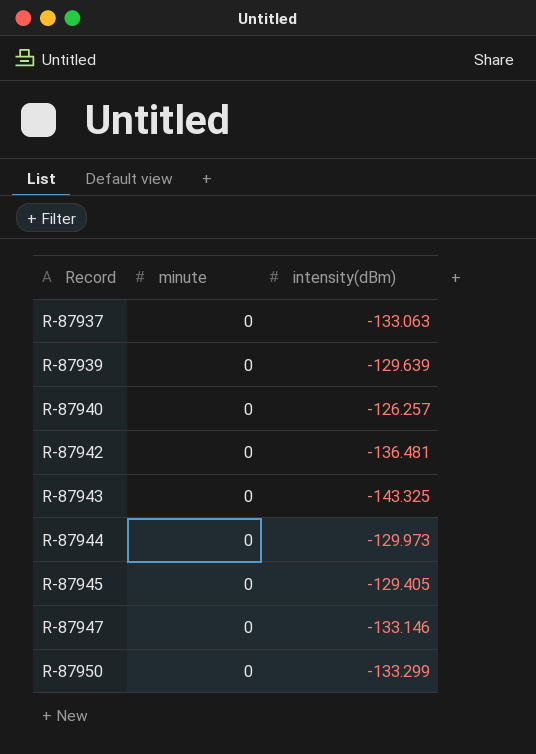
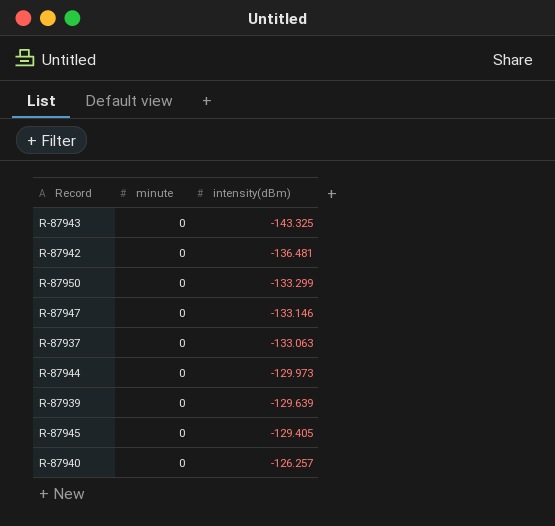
row order: Record ascending -> intensity(dBm) ascending

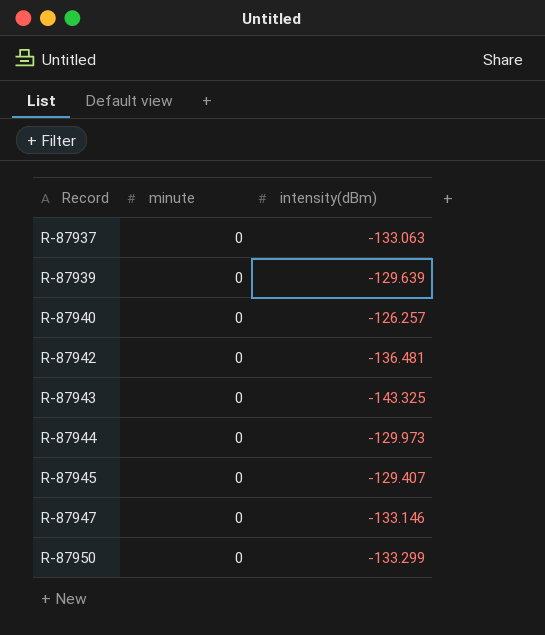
row order: intensity(dBm) ascending -> Record ascending
R-87945 | intensity(dBm): -129.405 -> -129.407

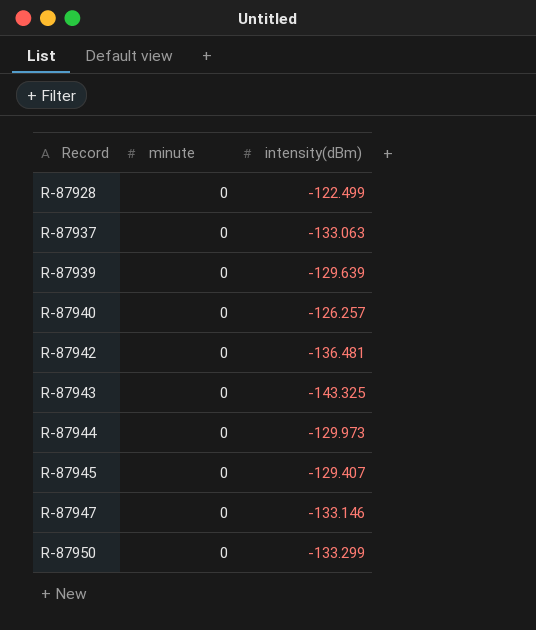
row R-87928: none -> 0 | -122.499

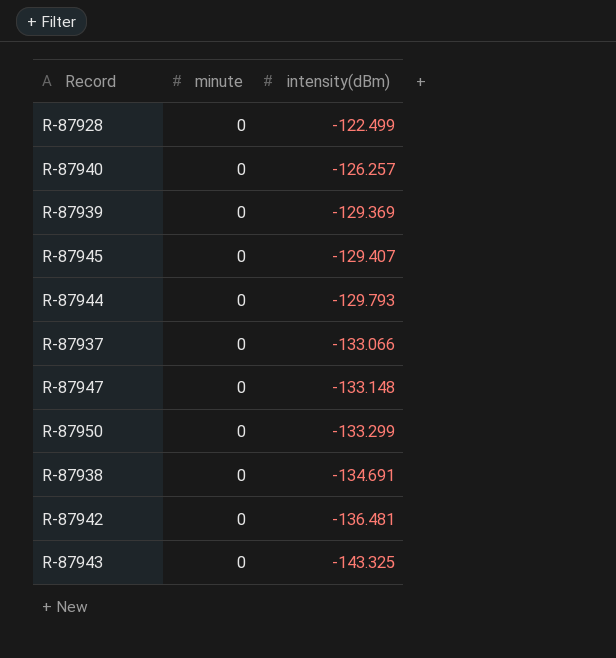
row order: Record ascending -> intensity(dBm) descending
R-87939 | intensity(dBm): -129.639 -> -129.369
R-87944 | intensity(dBm): -129.973 -> -129.793
R-87937 | intensity(dBm): -133.063 -> -133.066
R-87947 | intensity(dBm): -133.146 -> -133.148
row R-87938: none -> 0 | -134.691

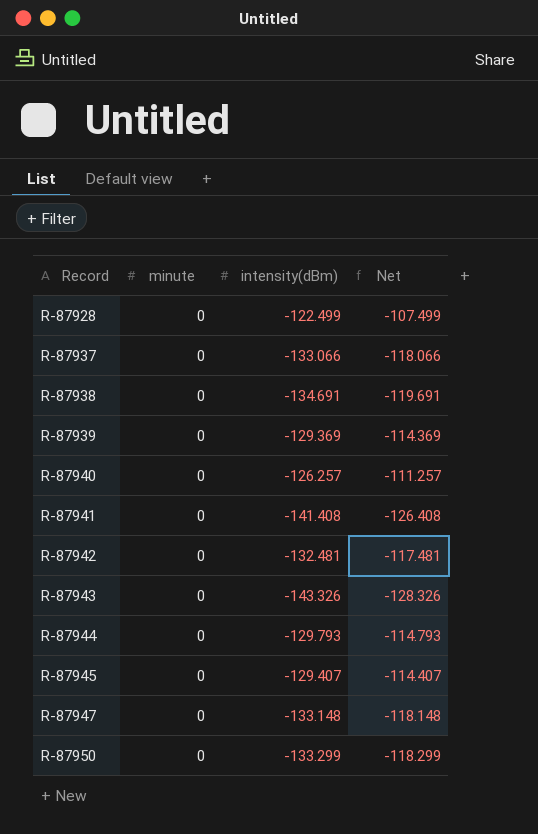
row order: intensity(dBm) descending -> Record ascending
column Net | formula: none -> [intensity(dBm)] + 15
row R-87941: none -> 0 | -141.408 | -126.408
R-87942 | intensity(dBm): -136.481 -> -132.481
R-87943 | intensity(dBm): -143.325 -> -143.326

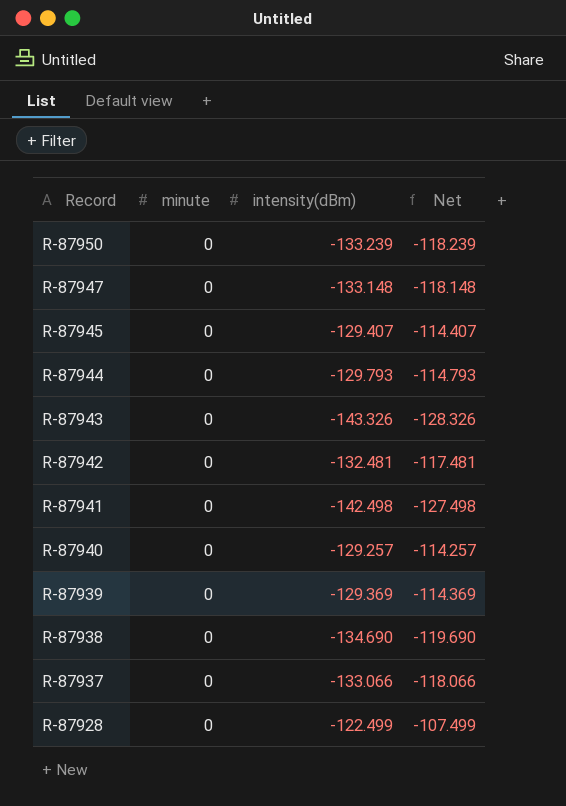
row order: Record ascending -> Record descending
R-87950 | intensity(dBm): -133.299 -> -133.239
R-87950 | Net: -118.299 -> -118.239
R-87941 | intensity(dBm): -141.408 -> -142.498
R-87941 | Net: -126.408 -> -127.498
R-87940 | intensity(dBm): -126.257 -> -129.257
R-87940 | Net: -111.257 -> -114.257
R-87938 | intensity(dBm): -134.691 -> -134.690
R-87938 | Net: -119.691 -> -119.690

